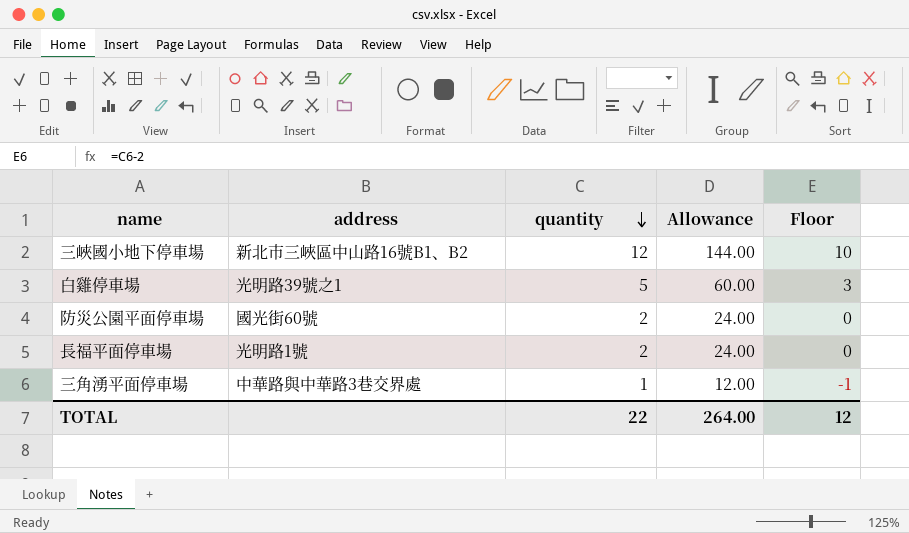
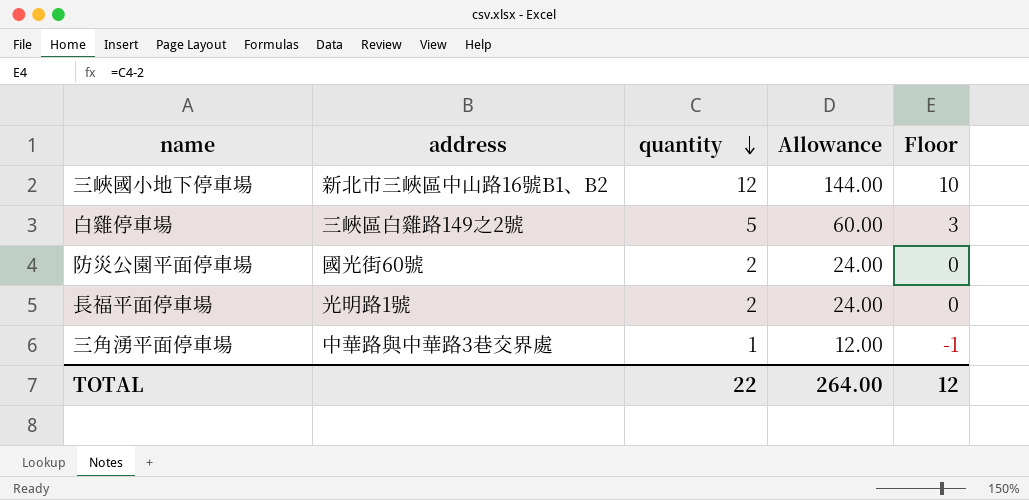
白雞停車場 | address: 光明路39號之1 -> 三峽區白雞路149之2號

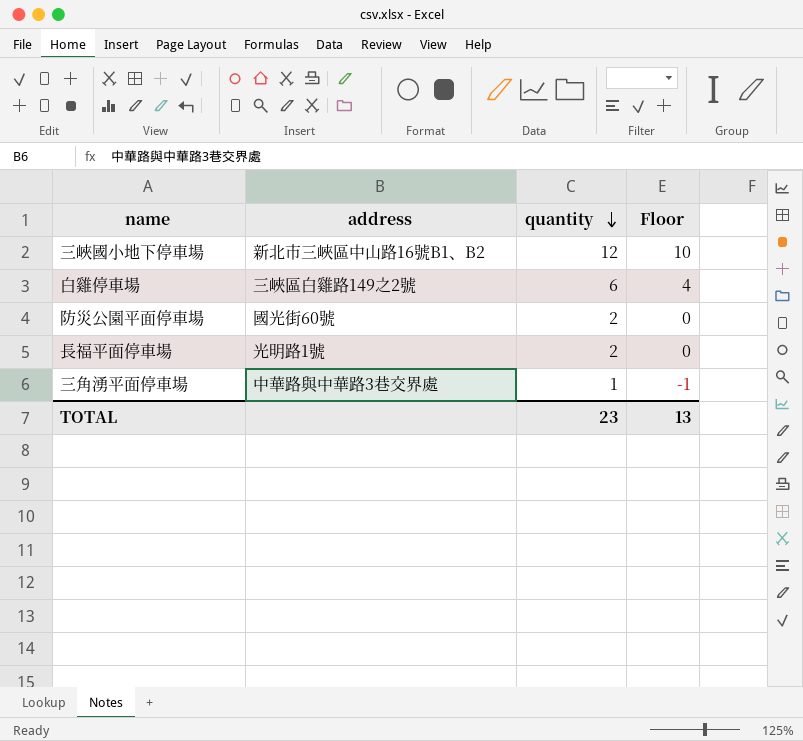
column Allowance | formula: [quantity] * 12 -> none
白雞停車場 | quantity: 5 -> 6
白雞停車場 | Floor: 3 -> 4
TOTAL | quantity: 22 -> 23
TOTAL | Floor: 12 -> 13

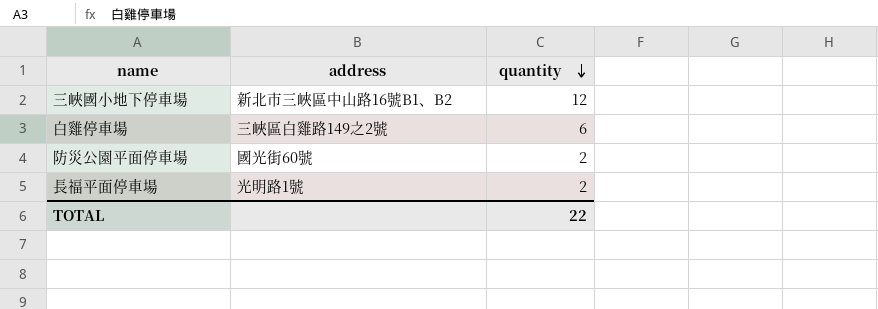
column Floor | formula: [quantity] - 2 -> none
row 三角湧平面停車場: 中華路與中華路3巷交界處 | 1 | -1 -> none
TOTAL | quantity: 23 -> 22

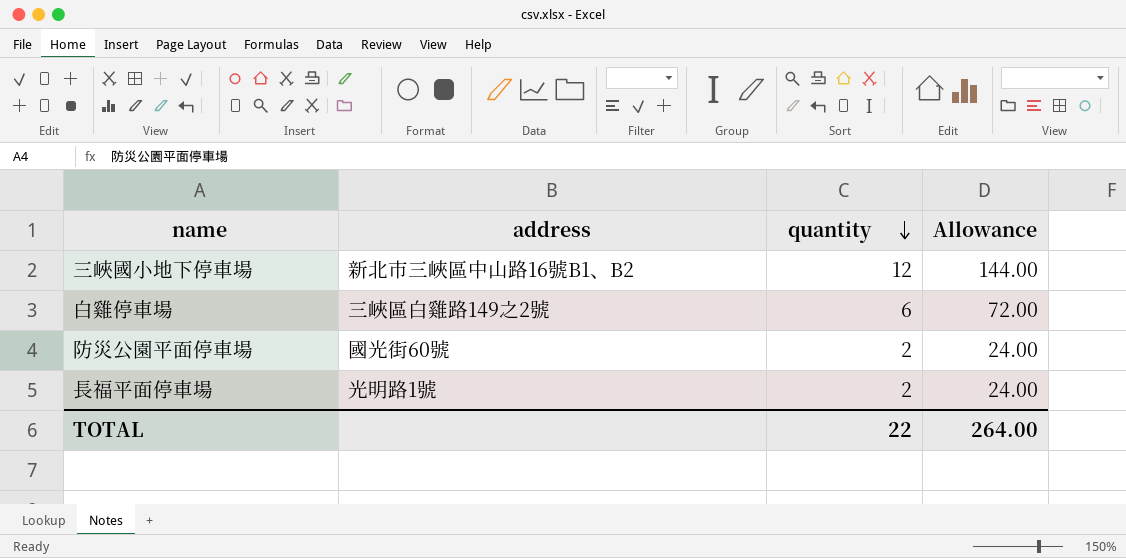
column Allowance | formula: none -> [quantity] * 12

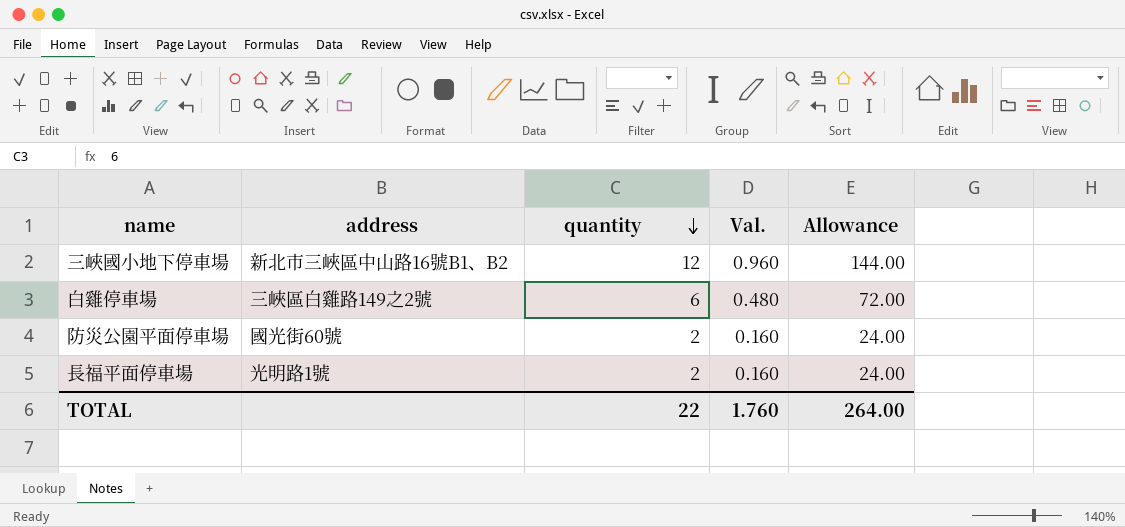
column Val. | formula: none -> [quantity] * 0.08

